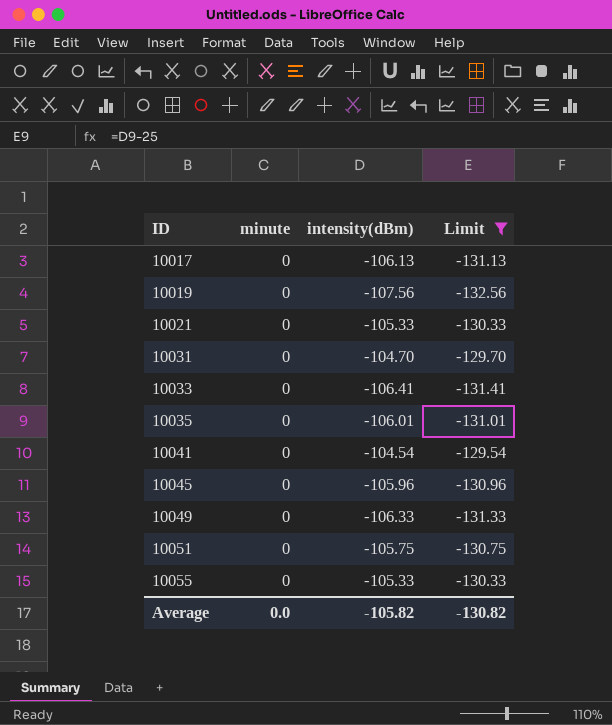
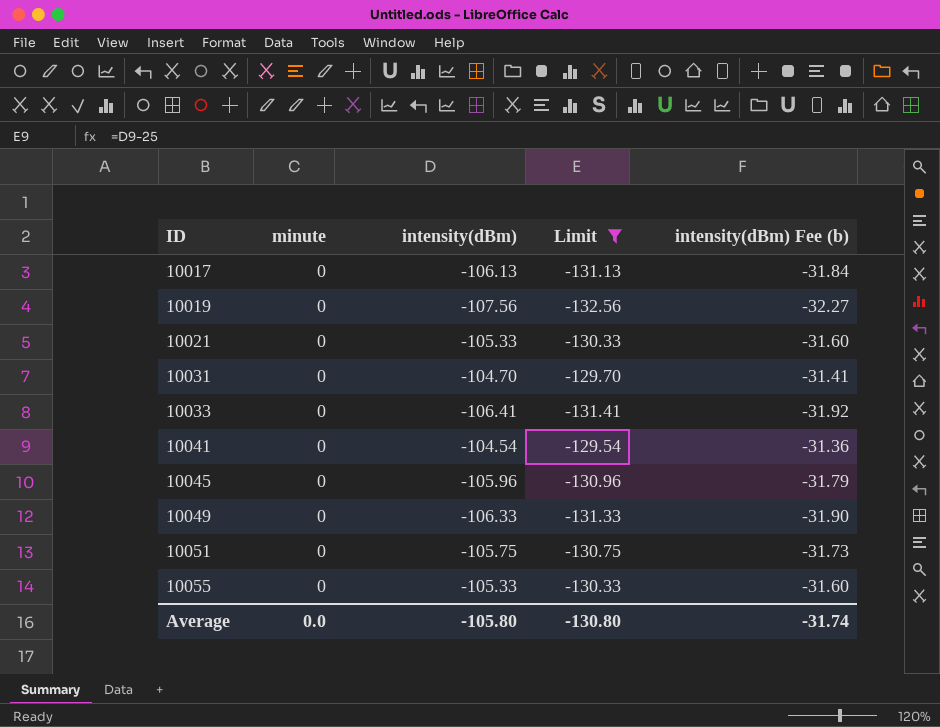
column intensity(dBm) Fee (b) | formula: none -> [intensity(dBm)] * 0.3
row 10035: 0 | -106.01 | -131.01 -> none
Average | intensity(dBm): -105.82 -> -105.80
Average | Limit: -130.82 -> -130.80

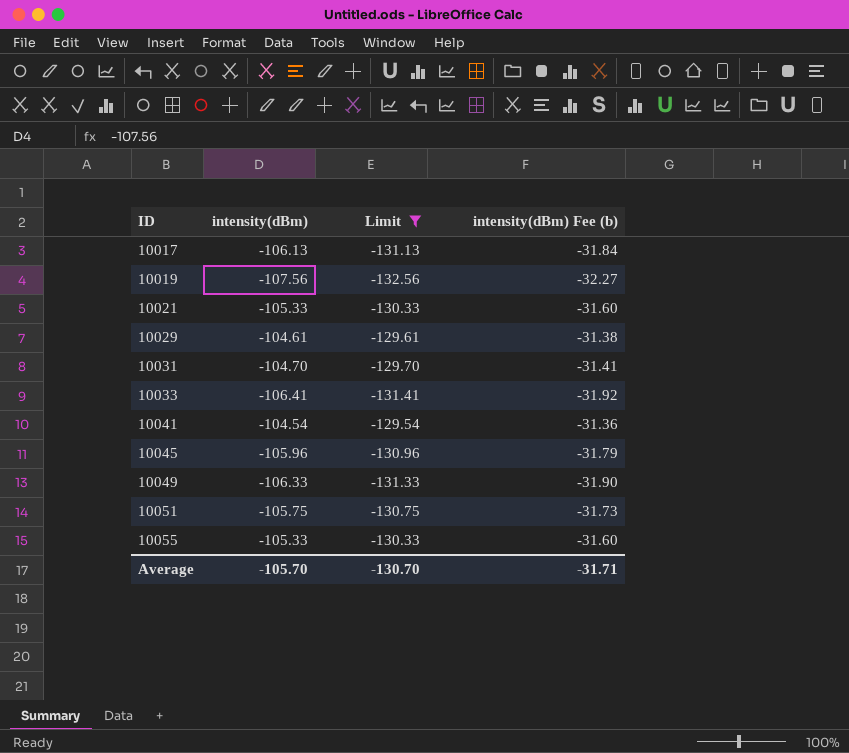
column minute | position: 2 -> none
row 10029: none -> -104.61 | -129.61 | -31.38
Average | intensity(dBm): -105.80 -> -105.70
Average | Limit: -130.80 -> -130.70
Average | intensity(dBm) Fee (b): -31.74 -> -31.71

